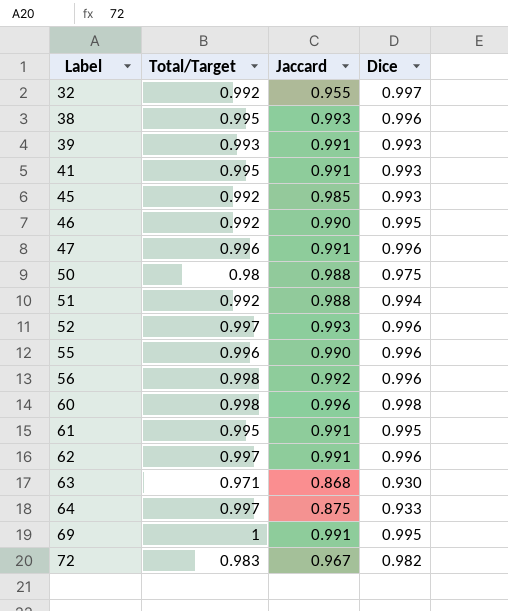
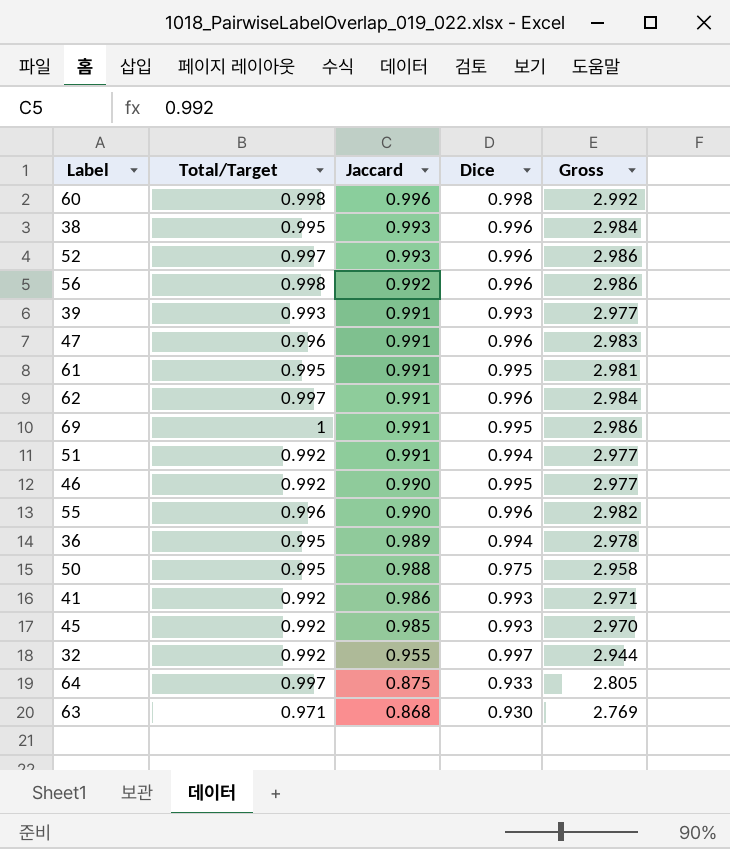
row order: Label ascending -> Jaccard descending
column Gross | formula: none -> [Total/Target] + [Jaccard] + [Dice]
row 72: 0.983 | 0.967 | 0.982 -> none
51 | Jaccard: 0.988 -> 0.991
row 36: none -> 0.995 | 0.989 | 0.994 | 2.978
50 | Total/Target: 0.98 -> 0.995
41 | Total/Target: 0.995 -> 0.992
41 | Jaccard: 0.991 -> 0.986

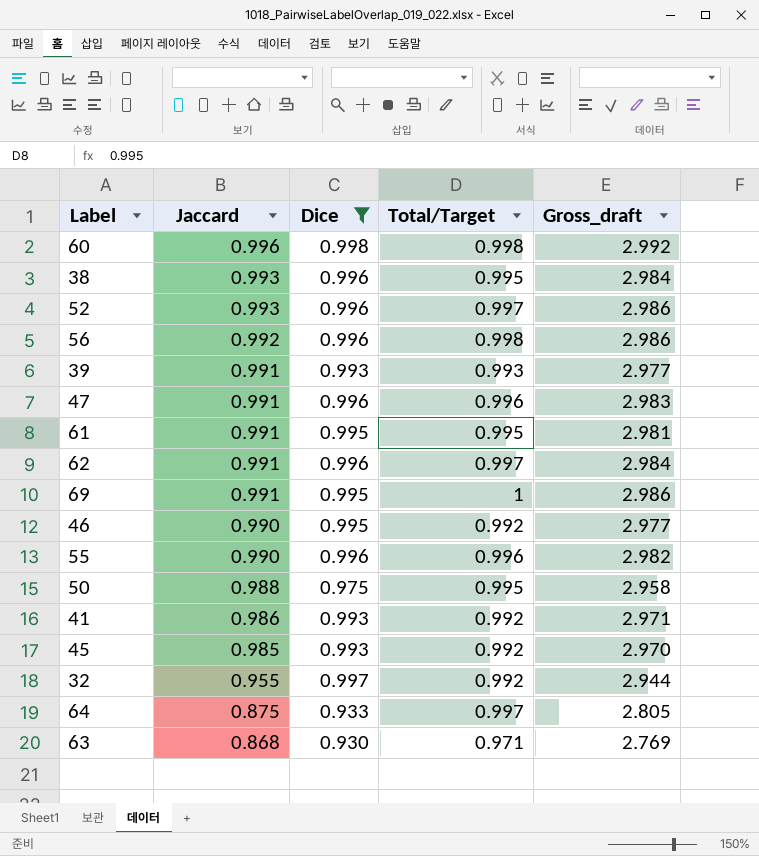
filter: none -> Dice != 0.994
column Total/Target | position: 2 -> 4
column name: Gross -> Gross_draft

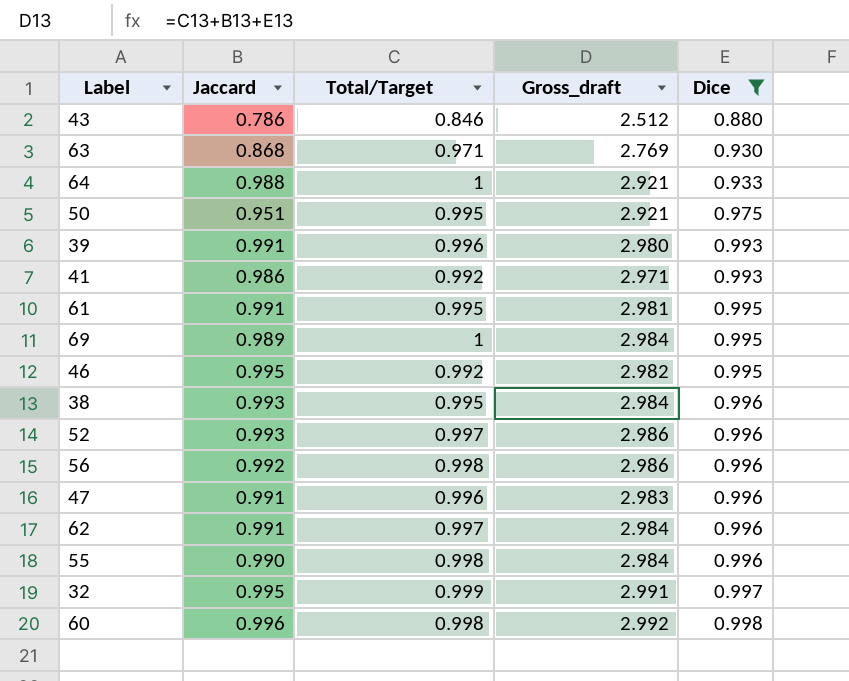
row order: Jaccard descending -> Dice ascending
column Dice | position: 3 -> 5
row 45: 0.985 | 0.993 | 0.992 | 2.970 -> none
row 43: none -> 0.786 | 0.846 | 2.512 | 0.880
64 | Jaccard: 0.875 -> 0.988
64 | Total/Target: 0.997 -> 1
64 | Gross_draft: 2.805 -> 2.921
50 | Jaccard: 0.988 -> 0.951
50 | Gross_draft: 2.958 -> 2.921
39 | Total/Target: 0.993 -> 0.996
39 | Gross_draft: 2.977 -> 2.980
69 | Jaccard: 0.991 -> 0.989
69 | Gross_draft: 2.986 -> 2.984
46 | Jaccard: 0.990 -> 0.995
46 | Gross_draft: 2.977 -> 2.982
55 | Total/Target: 0.996 -> 0.998
55 | Gross_draft: 2.982 -> 2.984
32 | Jaccard: 0.955 -> 0.995
32 | Total/Target: 0.992 -> 0.999
32 | Gross_draft: 2.944 -> 2.991

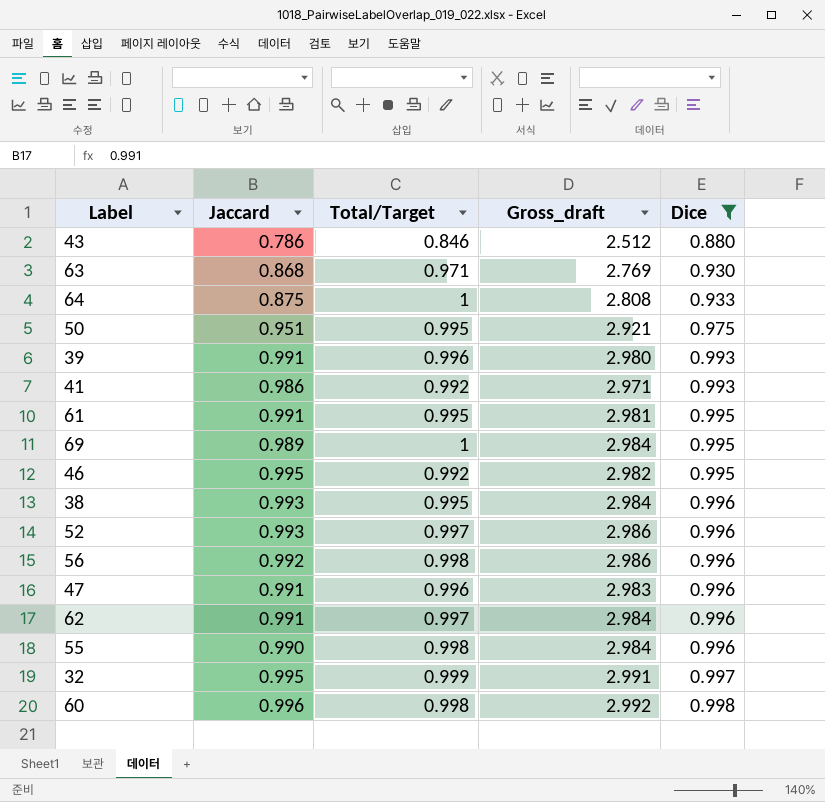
64 | Jaccard: 0.988 -> 0.875
64 | Gross_draft: 2.921 -> 2.808

